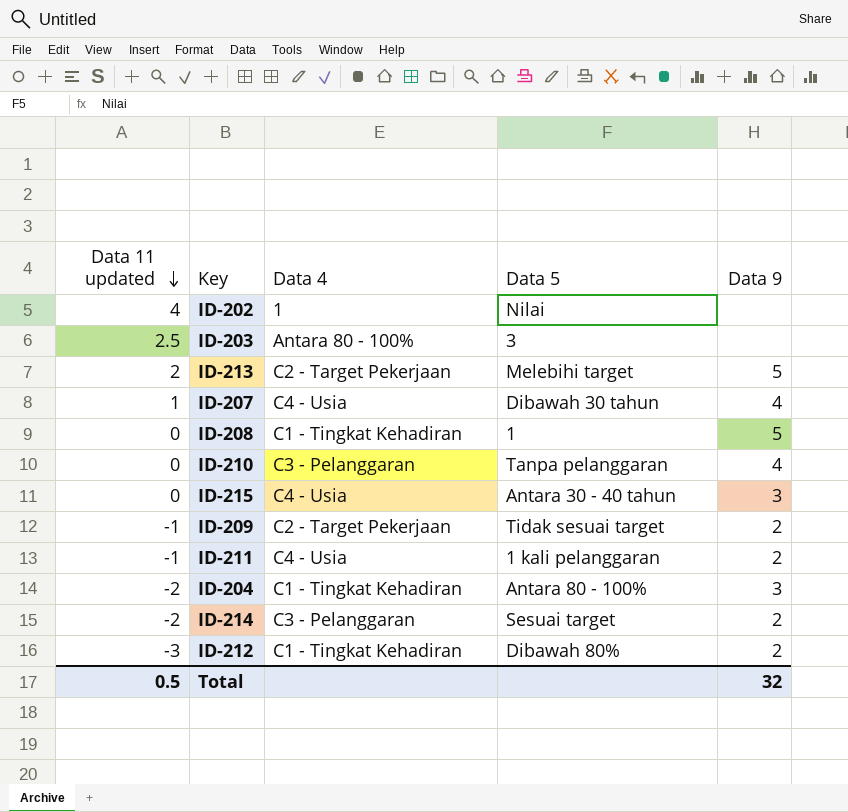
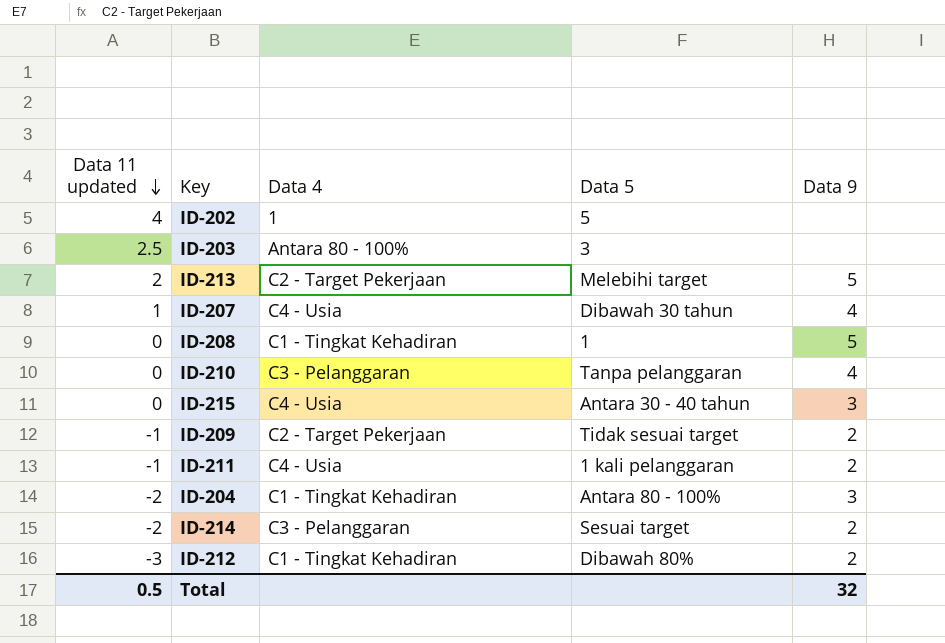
ID-202 | Data 5: Nilai -> 5

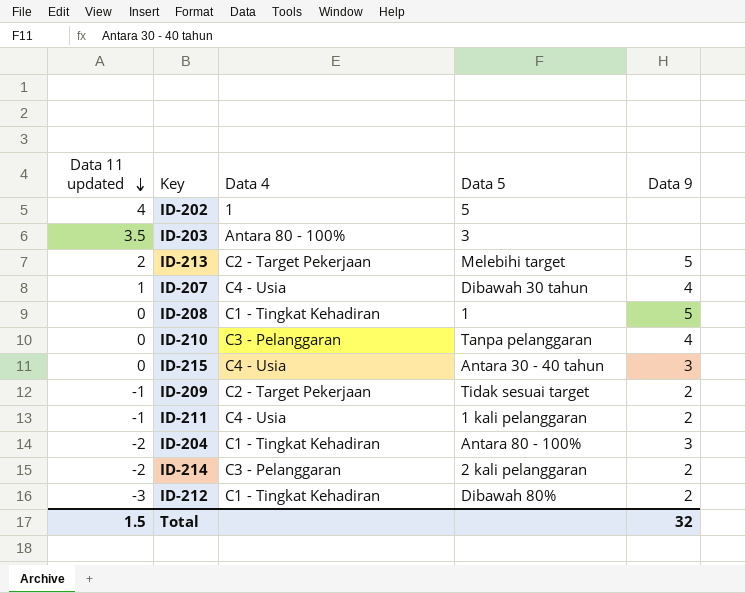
ID-203 | Data 11 updated: 2.5 -> 3.5
ID-214 | Data 5: Sesuai target -> 2 kali pelanggaran
Total | Data 11 updated: 0.5 -> 1.5

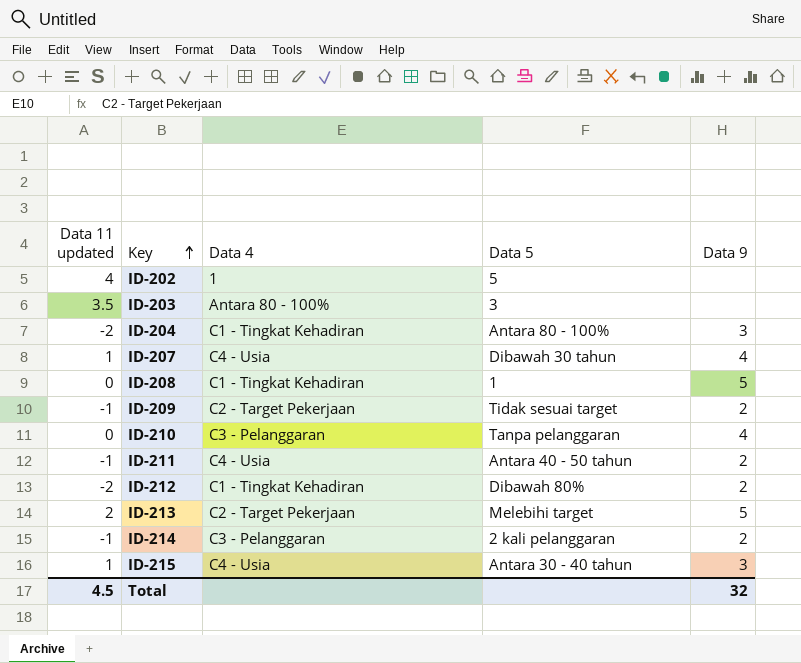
row order: Data 11 updated descending -> Key ascending
ID-211 | Data 5: 1 kali pelanggaran -> Antara 40 - 50 tahun
ID-212 | Data 11 updated: -3 -> -2
ID-214 | Data 11 updated: -2 -> -1
ID-215 | Data 11 updated: 0 -> 1
Total | Data 11 updated: 1.5 -> 4.5

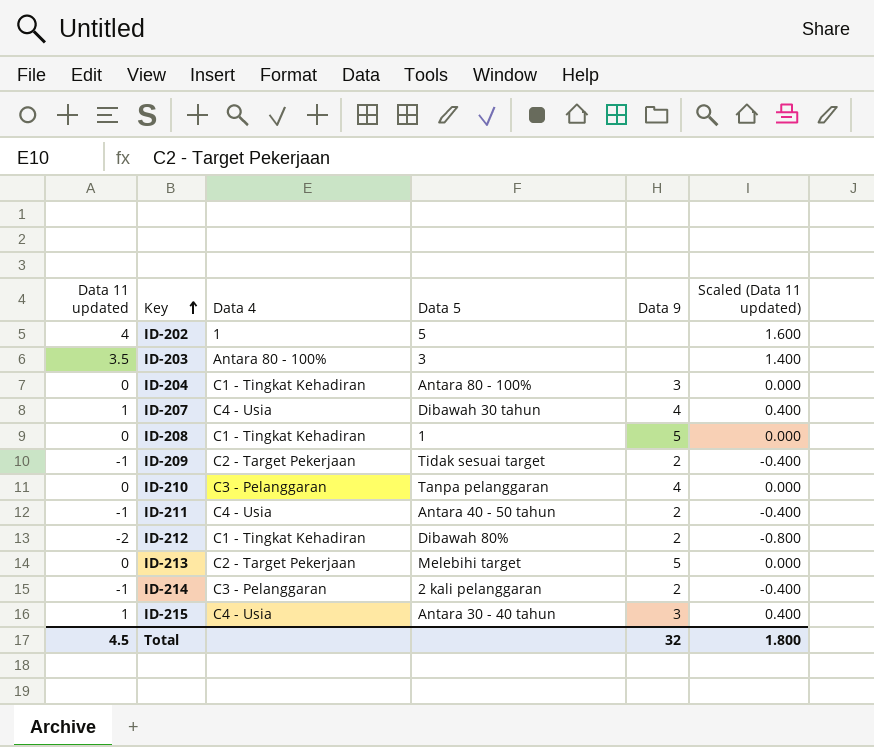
column Scaled (Data 11 updated) | formula: none -> [Data 11 updated] * 0.4
ID-204 | Data 11 updated: -2 -> 0
ID-213 | Data 11 updated: 2 -> 0

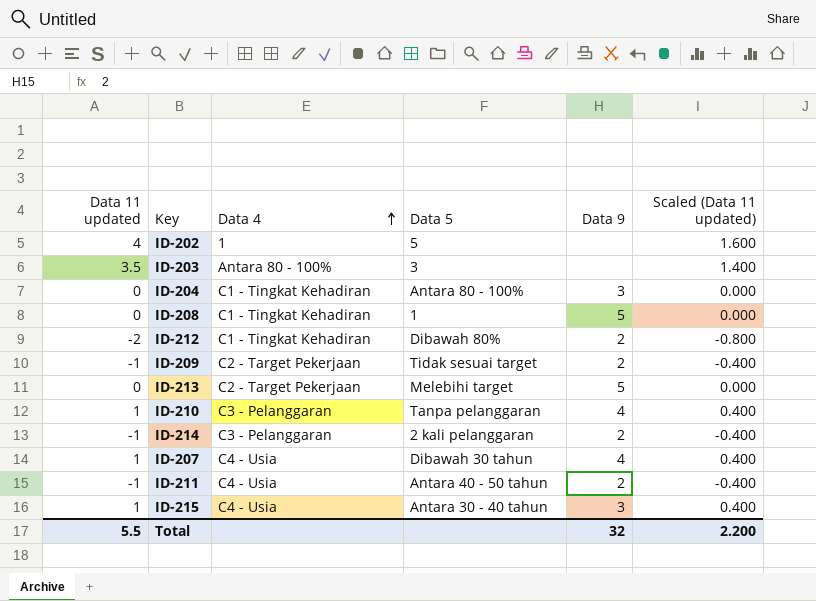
row order: Key ascending -> Data 4 ascending
ID-210 | Data 11 updated: 0 -> 1
ID-210 | Scaled (Data 11 updated): 0.000 -> 0.400
Total | Data 11 updated: 4.5 -> 5.5
Total | Scaled (Data 11 updated): 1.800 -> 2.200

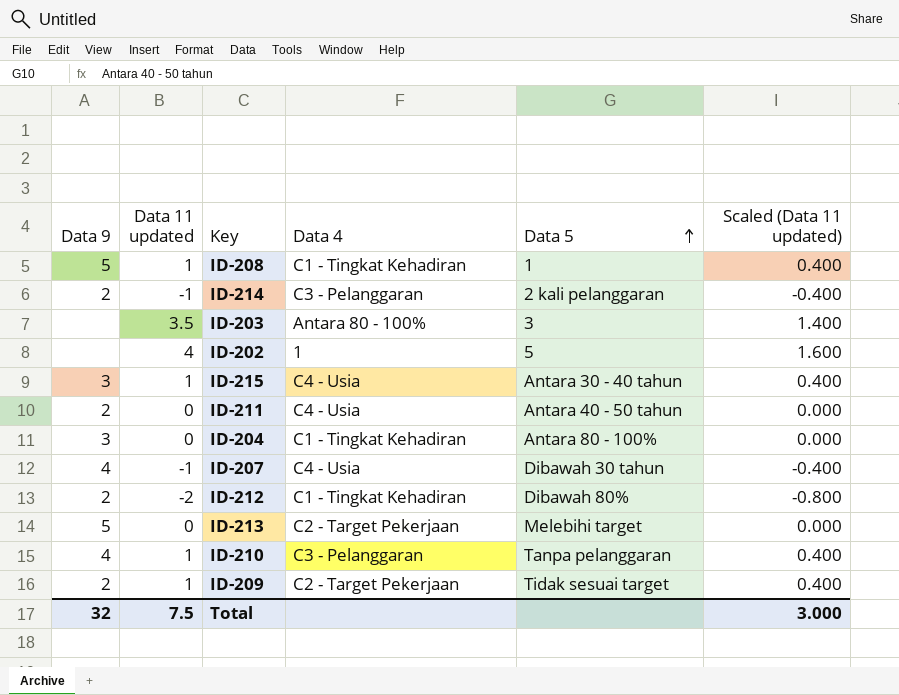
row order: Data 4 ascending -> Data 5 ascending
column Data 9 | position: 5 -> 1
ID-208 | Data 11 updated: 0 -> 1
ID-208 | Scaled (Data 11 updated): 0.000 -> 0.400
ID-211 | Data 11 updated: -1 -> 0
ID-211 | Scaled (Data 11 updated): -0.400 -> 0.000
ID-207 | Data 11 updated: 1 -> -1
ID-207 | Scaled (Data 11 updated): 0.400 -> -0.400
ID-209 | Data 11 updated: -1 -> 1
ID-209 | Scaled (Data 11 updated): -0.400 -> 0.400
Total | Data 11 updated: 5.5 -> 7.5
Total | Scaled (Data 11 updated): 2.200 -> 3.000

